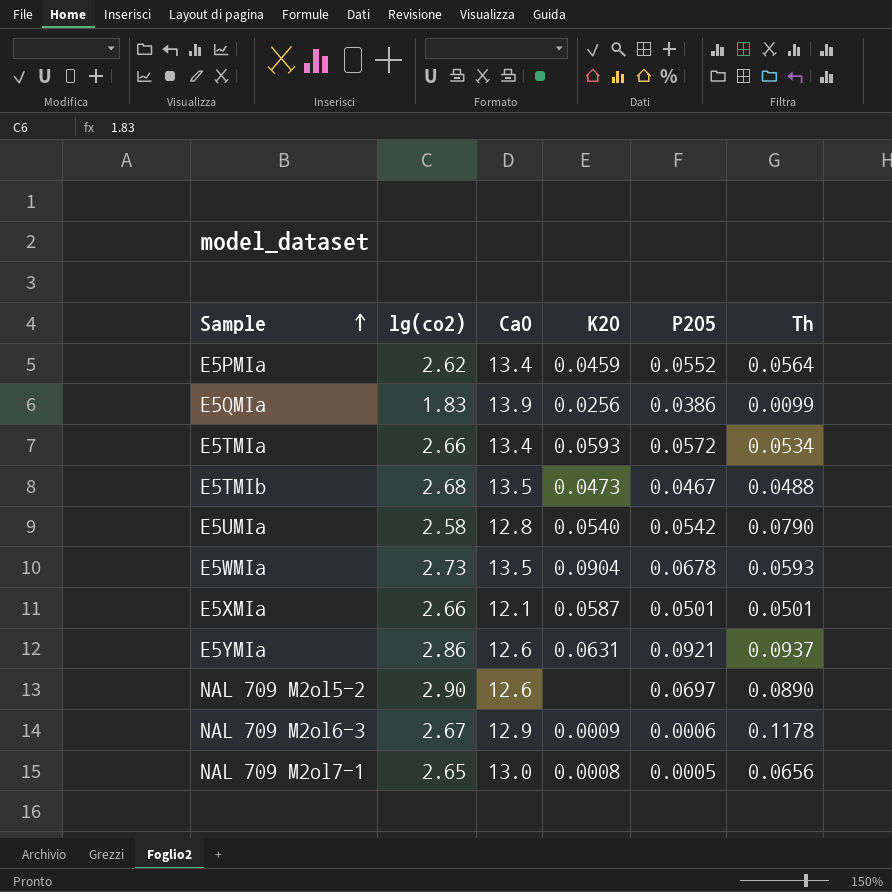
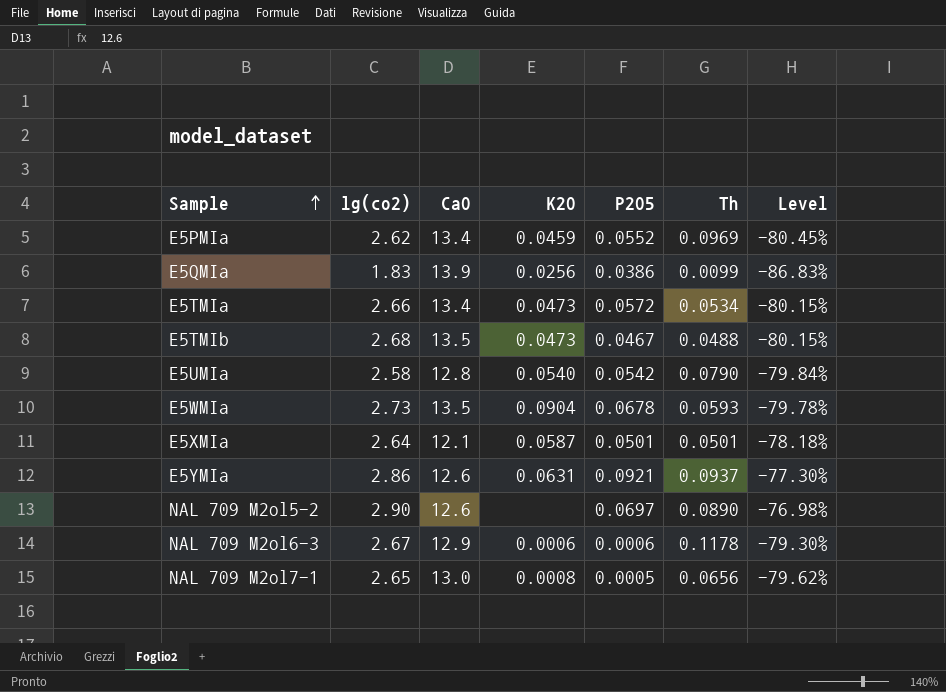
column Level | formula: none -> ([lg(co2)] - [CaO]) / [CaO]
E5PMIa | Th: 0.0564 -> 0.0969
E5TMIa | K2O: 0.0593 -> 0.0473
E5XMIa | lg(co2): 2.66 -> 2.64
NAL 709 M2ol6-3 | K2O: 0.0009 -> 0.0006

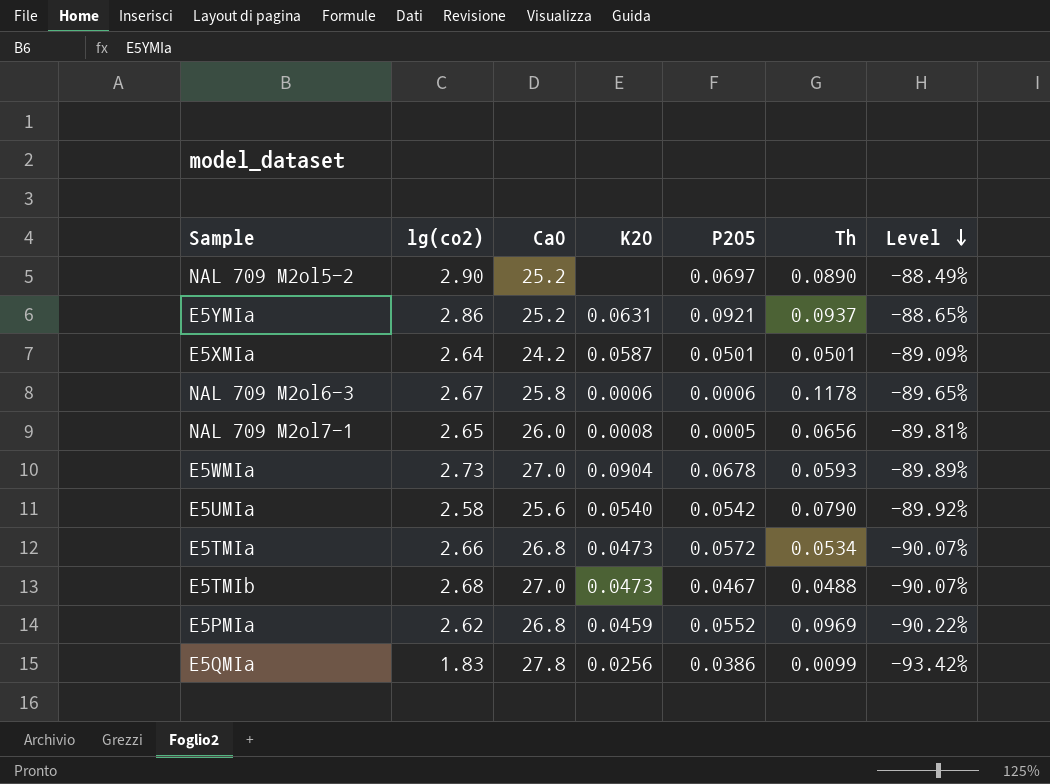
row order: Sample ascending -> Level descending
NAL 709 M2ol5-2 | CaO: 12.6 -> 25.2
NAL 709 M2ol5-2 | Level: -76.98% -> -88.49%
E5YMIa | CaO: 12.6 -> 25.2
E5YMIa | Level: -77.30% -> -88.65%
E5XMIa | CaO: 12.1 -> 24.2
E5XMIa | Level: -78.18% -> -89.09%
NAL 709 M2ol6-3 | CaO: 12.9 -> 25.8
NAL 709 M2ol6-3 | Level: -79.30% -> -89.65%
NAL 709 M2ol7-1 | CaO: 13.0 -> 26.0
NAL 709 M2ol7-1 | Level: -79.62% -> -89.81%
E5WMIa | CaO: 13.5 -> 27.0
E5WMIa | Level: -79.78% -> -89.89%
E5UMIa | CaO: 12.8 -> 25.6
E5UMIa | Level: -79.84% -> -89.92%
E5TMIa | CaO: 13.4 -> 26.8
E5TMIa | Level: -80.15% -> -90.07%
E5TMIb | CaO: 13.5 -> 27.0
E5TMIb | Level: -80.15% -> -90.07%
E5PMIa | CaO: 13.4 -> 26.8
E5PMIa | Level: -80.45% -> -90.22%
E5QMIa | CaO: 13.9 -> 27.8
E5QMIa | Level: -86.83% -> -93.42%

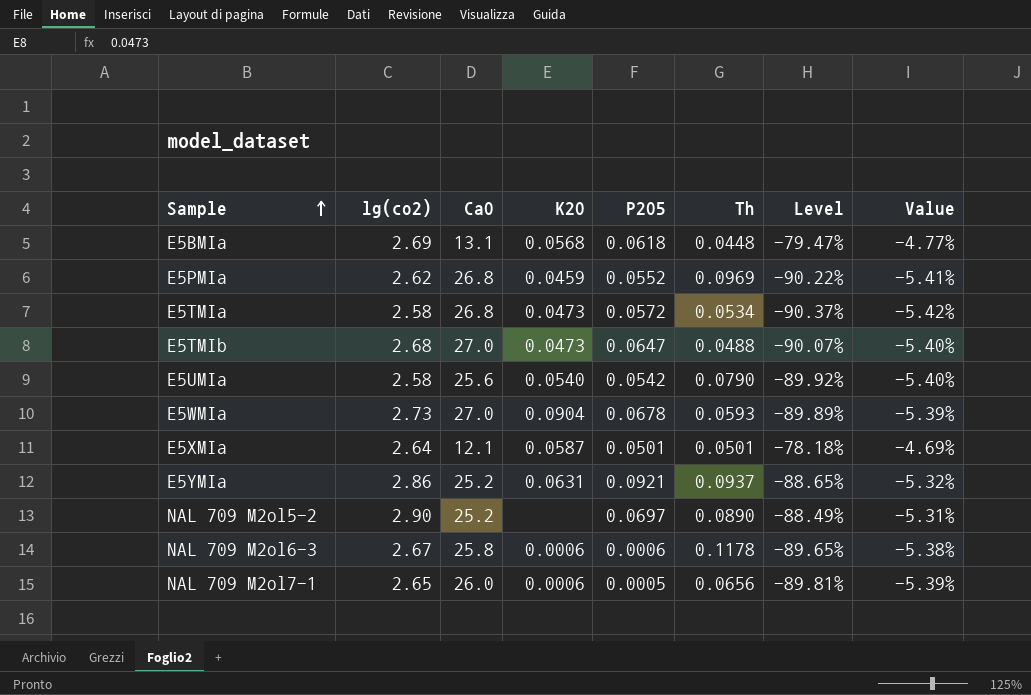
row order: Level descending -> Sample ascending
column Value | formula: none -> [Level] * 0.06
row E5QMIa: 1.83 | 27.8 | 0.0256 | 0.0386 | 0.0099 | -93.42% -> none
row E5BMIa: none -> 2.69 | 13.1 | 0.0568 | 0.0618 | 0.0448 | -79.47% | -4.77%
E5TMIa | lg(co2): 2.66 -> 2.58
E5TMIa | Level: -90.07% -> -90.37%
E5TMIb | P2O5: 0.0467 -> 0.0647
E5XMIa | CaO: 24.2 -> 12.1
E5XMIa | Level: -89.09% -> -78.18%
NAL 709 M2ol7-1 | K2O: 0.0008 -> 0.0006

